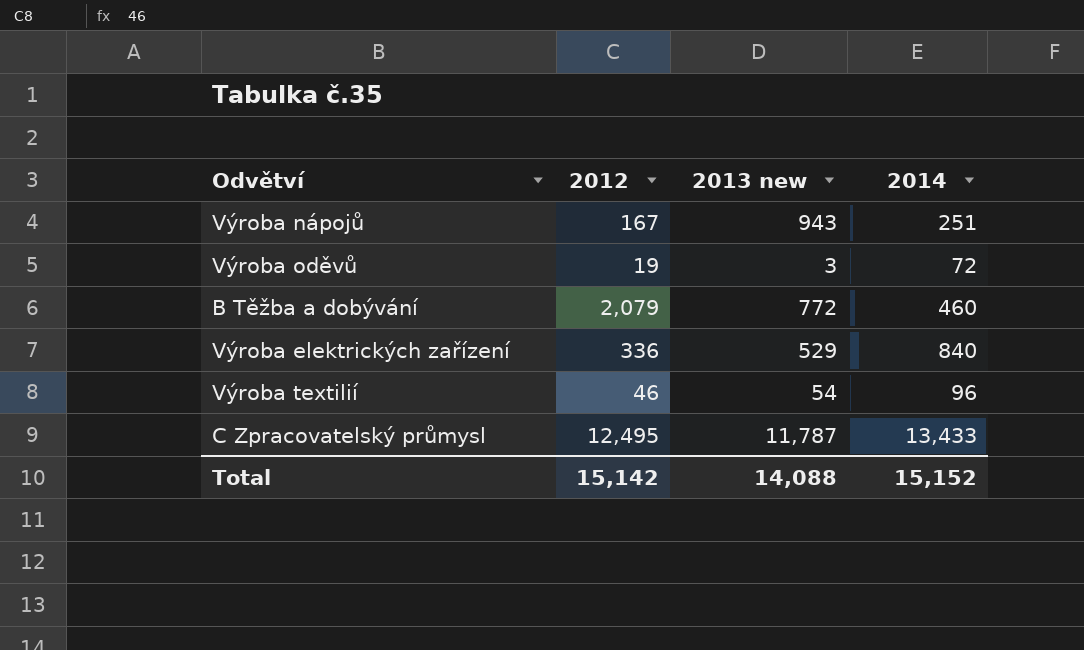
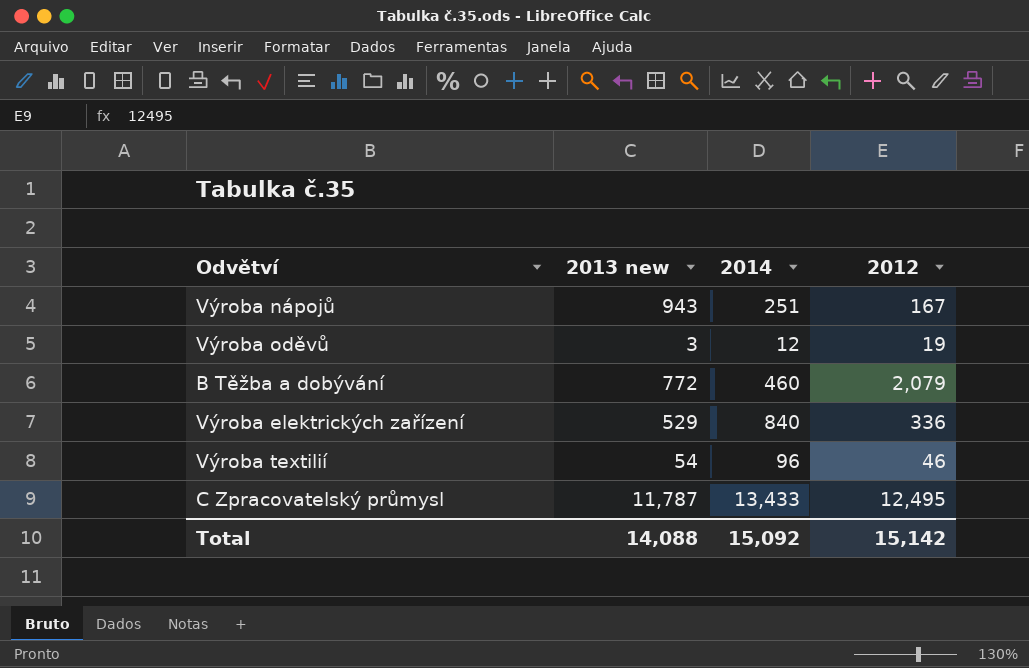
column 2012 | position: 2 -> 4
Výroba oděvů | 2014: 72 -> 12
Total | 2014: 15,152 -> 15,092

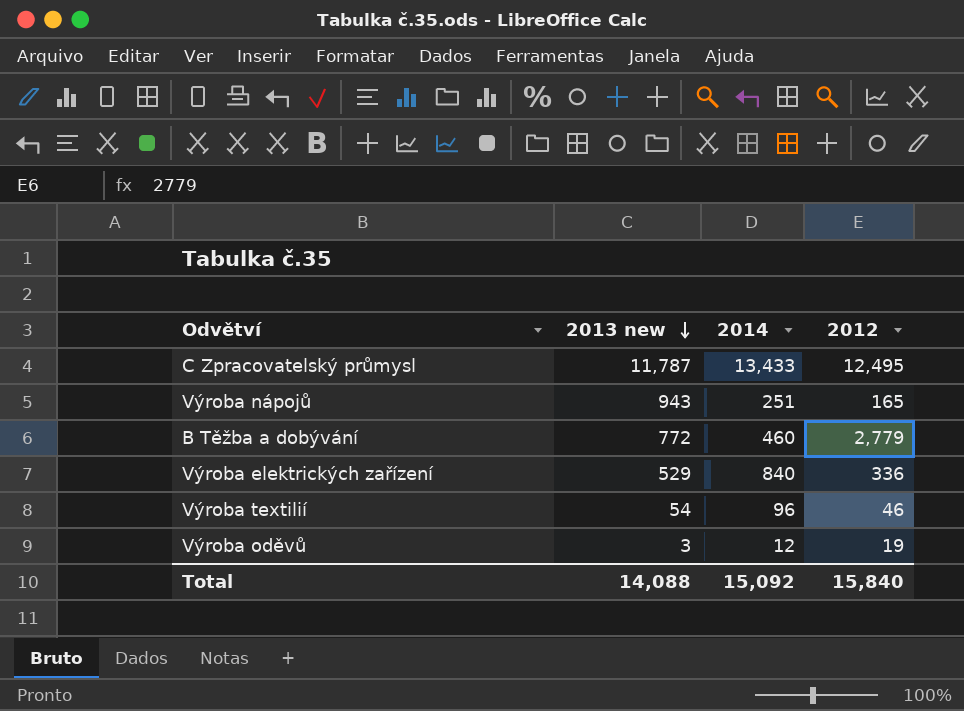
row order: none -> 2013 new descending
Výroba nápojů | 2012: 167 -> 165
B Těžba a dobývání | 2012: 2,079 -> 2,779
Total | 2012: 15,142 -> 15,840

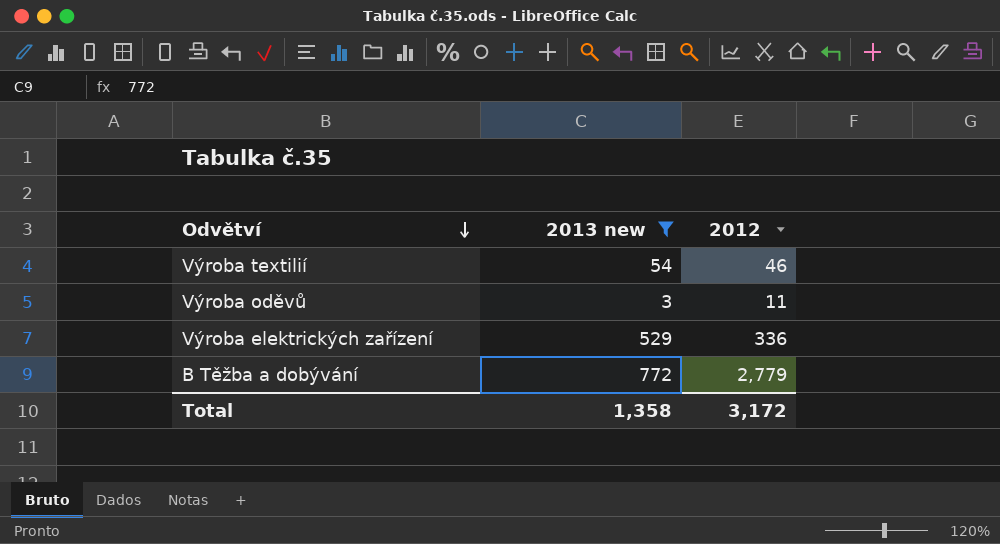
filter: none -> 2013 new <= 772
row order: 2013 new descending -> Odvětví descending
column 2014 | position: 3 -> none
Výroba oděvů | 2012: 19 -> 11
Total | 2013 new: 14,088 -> 1,358
Total | 2012: 15,840 -> 3,172

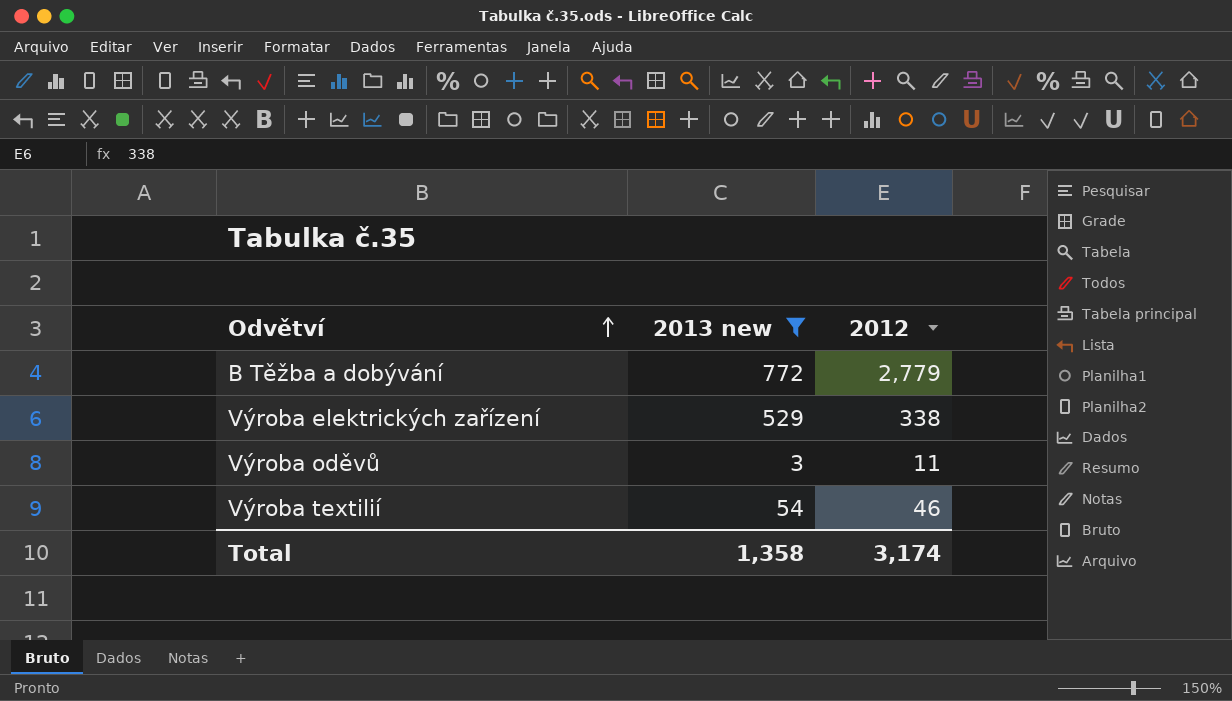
row order: Odvětví descending -> Odvětví ascending
Výroba elektrických zařízení | 2012: 336 -> 338
Total | 2012: 3,172 -> 3,174

